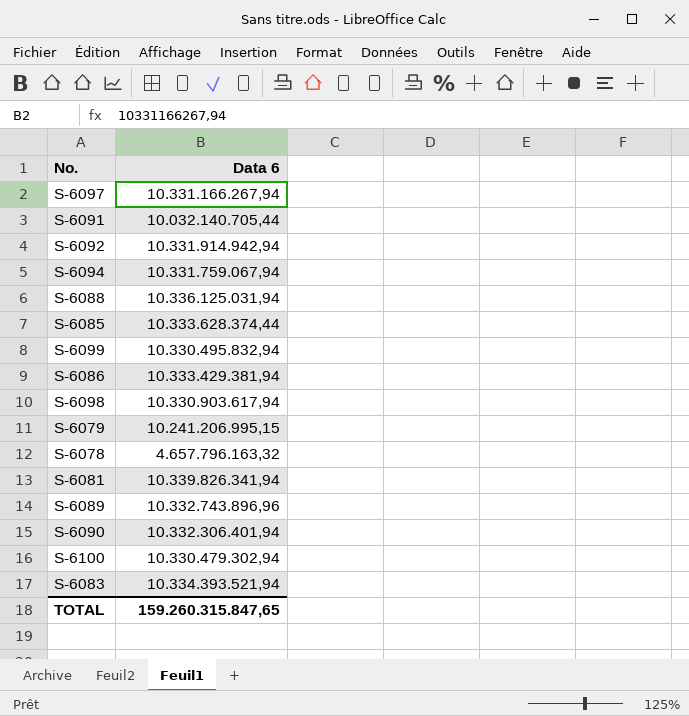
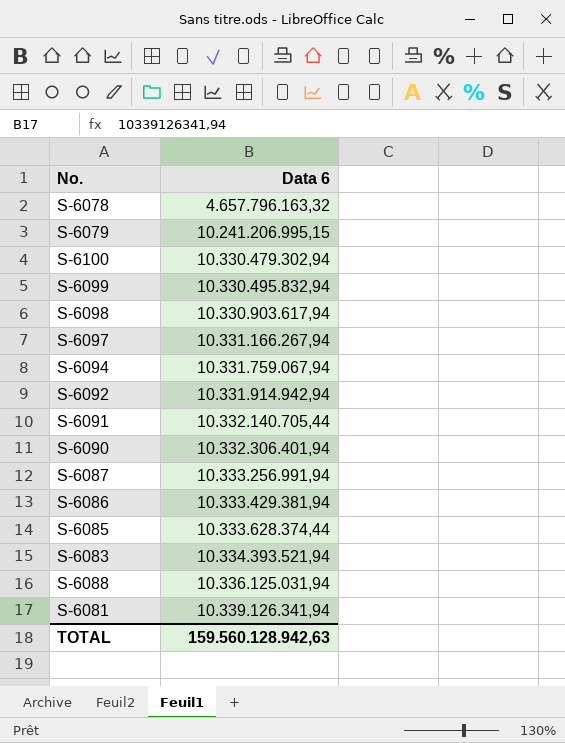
row order: none -> Data 6 ascending
row S-6089: 10.332.743.896,96 -> none
S-6091 | Data 6: 10.032.140.705,44 -> 10.332.140.705,44
row S-6087: none -> 10.333.256.991,94
S-6081 | Data 6: 10.339.826.341,94 -> 10.339.126.341,94
TOTAL | Data 6: 159.260.315.847,65 -> 159.560.128.942,63

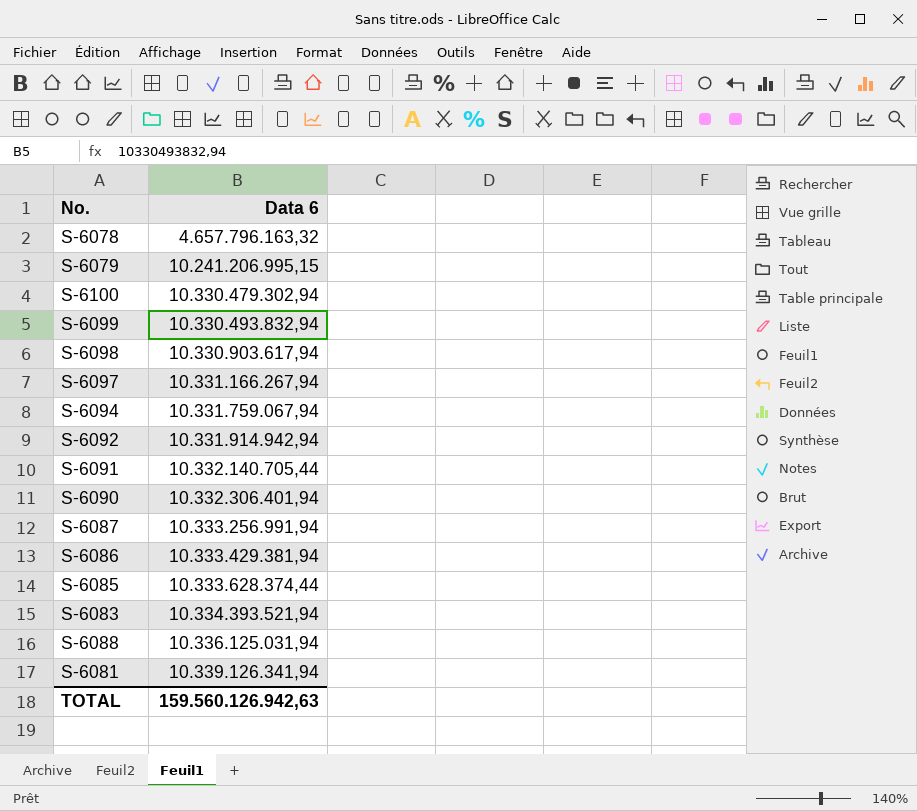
S-6099 | Data 6: 10.330.495.832,94 -> 10.330.493.832,94
TOTAL | Data 6: 159.560.128.942,63 -> 159.560.126.942,63

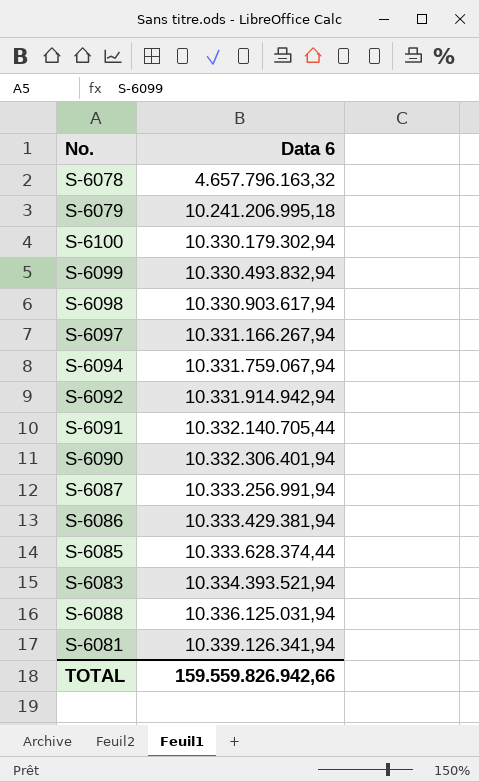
S-6079 | Data 6: 10.241.206.995,15 -> 10.241.206.995,18
S-6100 | Data 6: 10.330.479.302,94 -> 10.330.179.302,94
TOTAL | Data 6: 159.560.126.942,63 -> 159.559.826.942,66

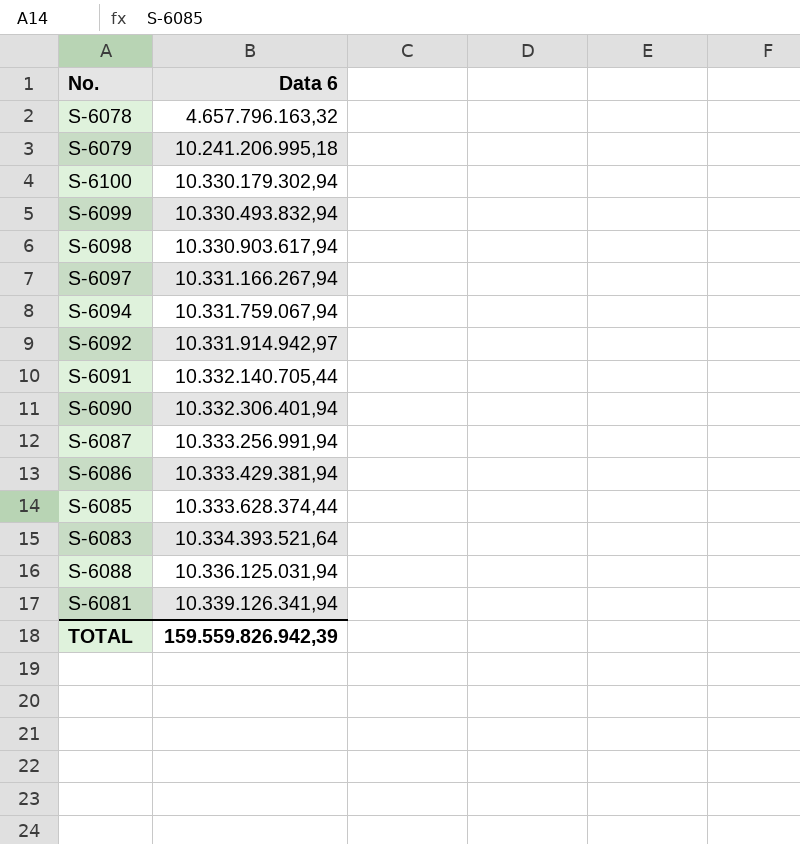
S-6092 | Data 6: 10.331.914.942,94 -> 10.331.914.942,97
S-6083 | Data 6: 10.334.393.521,94 -> 10.334.393.521,64
TOTAL | Data 6: 159.559.826.942,66 -> 159.559.826.942,39

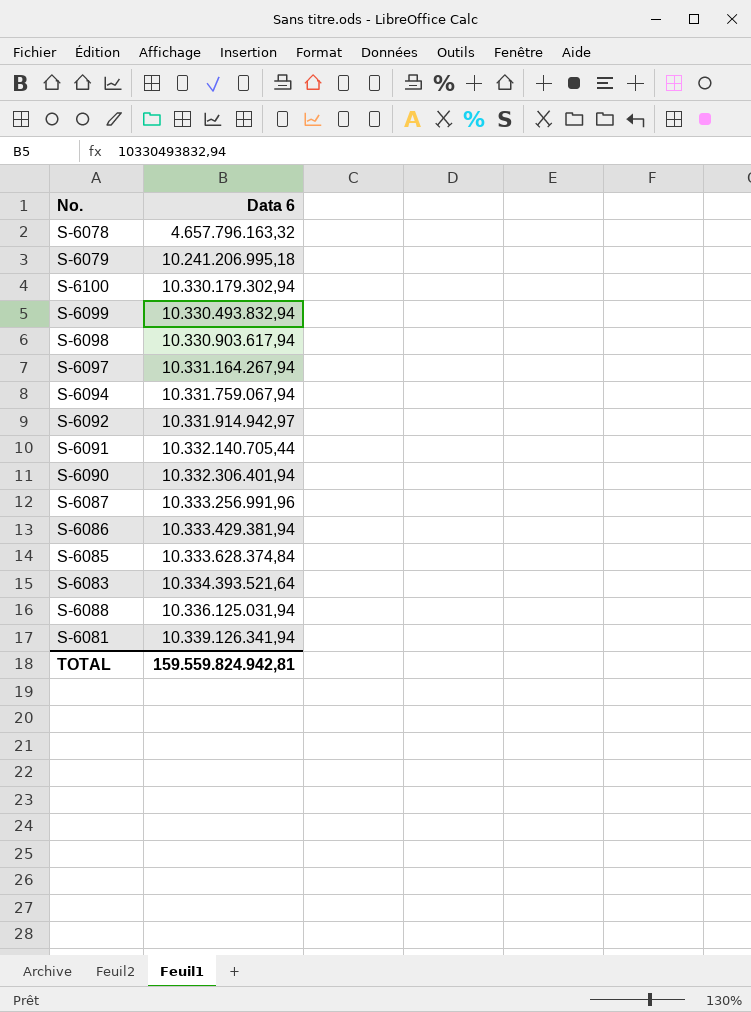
S-6097 | Data 6: 10.331.166.267,94 -> 10.331.164.267,94
S-6087 | Data 6: 10.333.256.991,94 -> 10.333.256.991,96
S-6085 | Data 6: 10.333.628.374,44 -> 10.333.628.374,84
TOTAL | Data 6: 159.559.826.942,39 -> 159.559.824.942,81

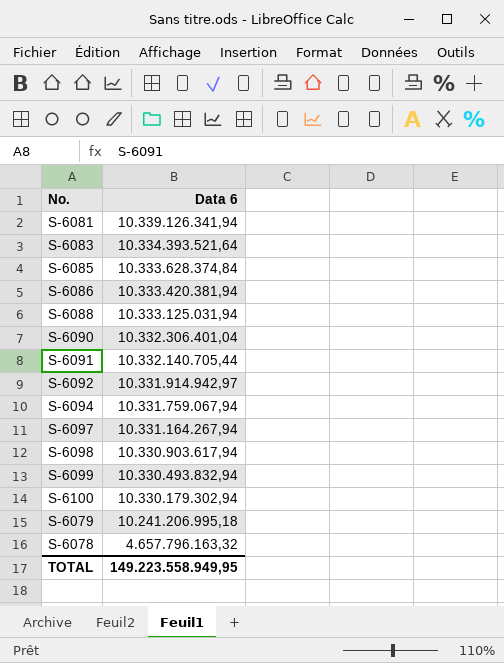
row order: Data 6 ascending -> Data 6 descending
row S-6087: 10.333.256.991,96 -> none
S-6086 | Data 6: 10.333.429.381,94 -> 10.333.420.381,94
S-6088 | Data 6: 10.336.125.031,94 -> 10.333.125.031,94
S-6090 | Data 6: 10.332.306.401,94 -> 10.332.306.401,04
TOTAL | Data 6: 159.559.824.942,81 -> 149.223.558.949,95

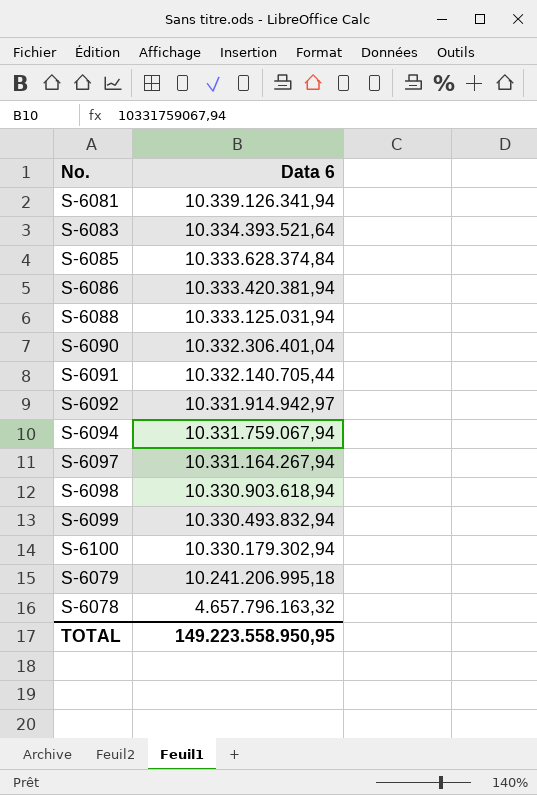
S-6098 | Data 6: 10.330.903.617,94 -> 10.330.903.618,94
TOTAL | Data 6: 149.223.558.949,95 -> 149.223.558.950,95

